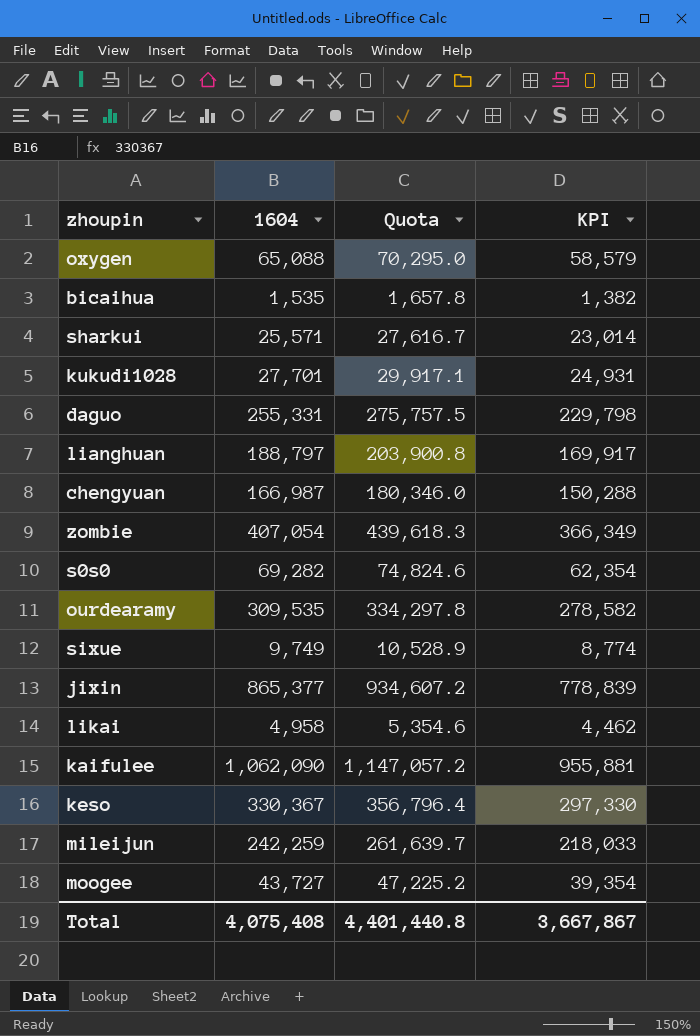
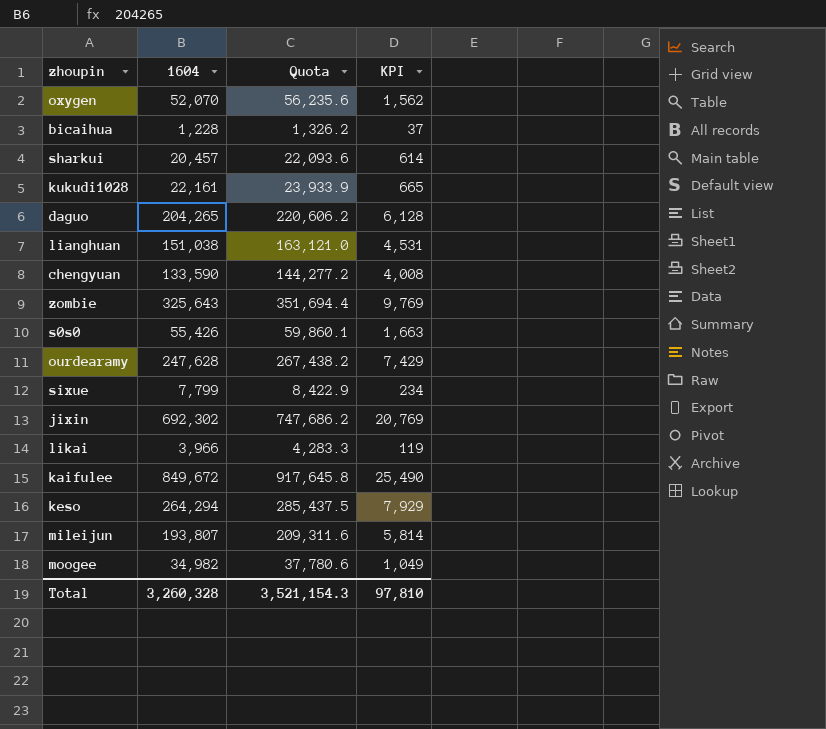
column KPI | formula: [1604] * 0.9 -> [1604] * 0.03
oxygen | 1604: 65,088 -> 52,070
oxygen | Quota: 70,295.0 -> 56,235.6
bicaihua | 1604: 1,535 -> 1,228
bicaihua | Quota: 1,657.8 -> 1,326.2
sharkui | 1604: 25,571 -> 20,457
sharkui | Quota: 27,616.7 -> 22,093.6
kukudi1028 | 1604: 27,701 -> 22,161
kukudi1028 | Quota: 29,917.1 -> 23,933.9
daguo | 1604: 255,331 -> 204,265
daguo | Quota: 275,757.5 -> 220,606.2
lianghuan | 1604: 188,797 -> 151,038
lianghuan | Quota: 203,900.8 -> 163,121.0
chengyuan | 1604: 166,987 -> 133,590
chengyuan | Quota: 180,346.0 -> 144,277.2
zombie | 1604: 407,054 -> 325,643
zombie | Quota: 439,618.3 -> 351,694.4
s0s0 | 1604: 69,282 -> 55,426
s0s0 | Quota: 74,824.6 -> 59,860.1
ourdearamy | 1604: 309,535 -> 247,628
ourdearamy | Quota: 334,297.8 -> 267,438.2
sixue | 1604: 9,749 -> 7,799
sixue | Quota: 10,528.9 -> 8,422.9
jixin | 1604: 865,377 -> 692,302
jixin | Quota: 934,607.2 -> 747,686.2
likai | 1604: 4,958 -> 3,966
likai | Quota: 5,354.6 -> 4,283.3
kaifulee | 1604: 1,062,090 -> 849,672
kaifulee | Quota: 1,147,057.2 -> 917,645.8
keso | 1604: 330,367 -> 264,294
keso | Quota: 356,796.4 -> 285,437.5
mileijun | 1604: 242,259 -> 193,807
mileijun | Quota: 261,639.7 -> 209,311.6
moogee | 1604: 43,727 -> 34,982
moogee | Quota: 47,225.2 -> 37,780.6
Total | 1604: 4,075,408 -> 3,260,328
Total | Quota: 4,401,440.8 -> 3,521,154.3
Total | KPI: 3,667,867 -> 97,810

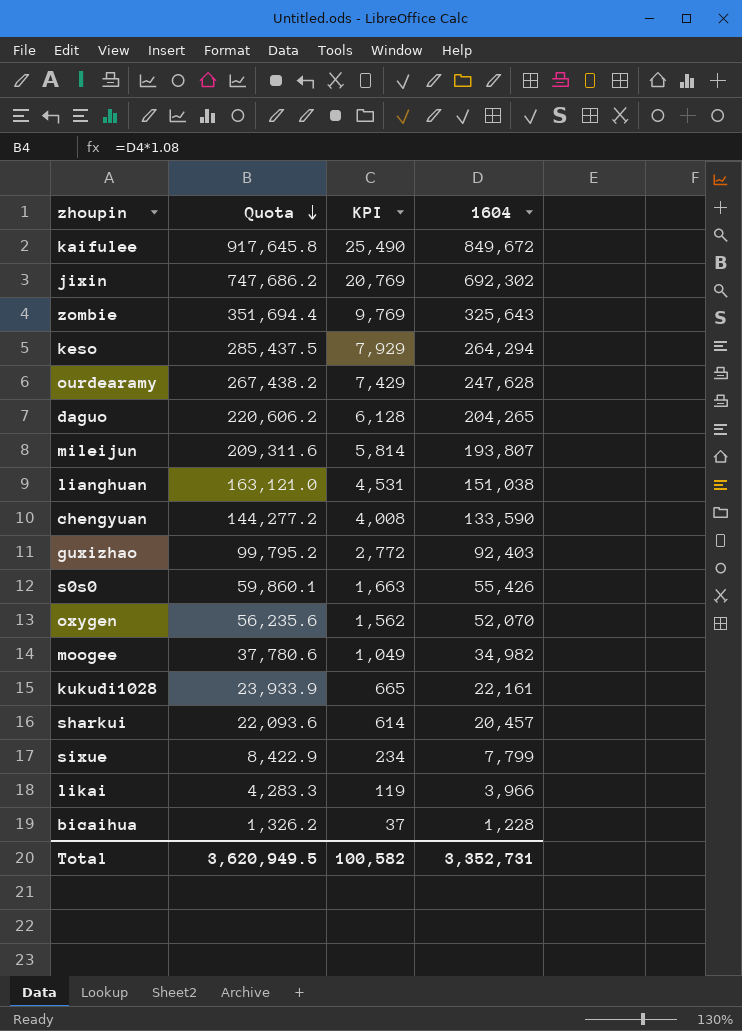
row order: none -> Quota descending
column 1604 | position: 2 -> 4
row guxizhao: none -> 99,795.2 | 2,772 | 92,403
Total | Quota: 3,521,154.3 -> 3,620,949.5
Total | KPI: 97,810 -> 100,582
Total | 1604: 3,260,328 -> 3,352,731

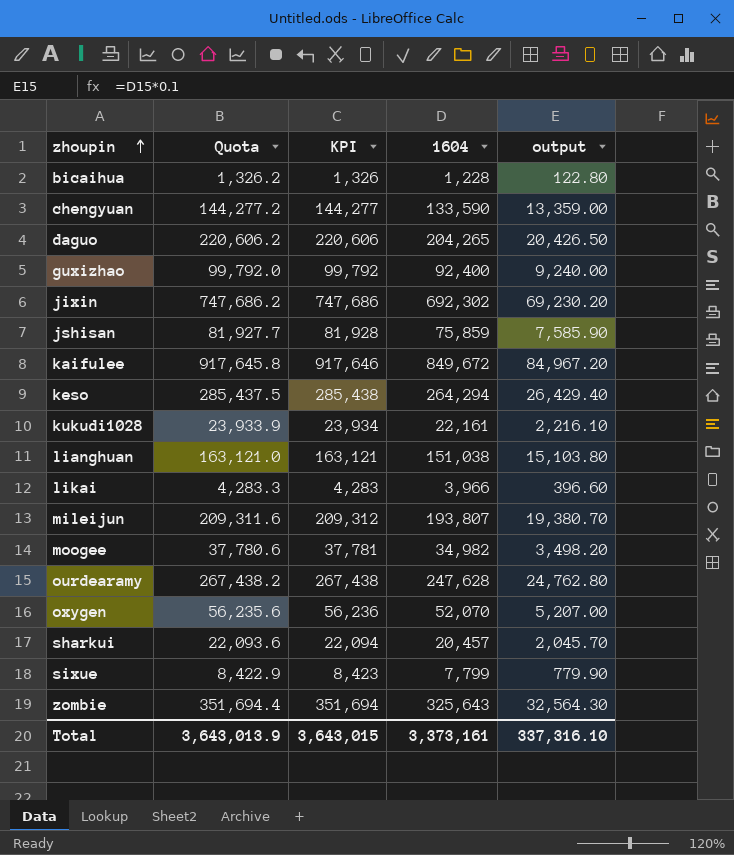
row order: Quota descending -> zhoupin ascending
column KPI | formula: [1604] * 0.03 -> [1604] * 1.08
column output | formula: none -> [1604] * 0.1
row s0s0: 59,860.1 | 1,663 | 55,426 -> none
guxizhao | Quota: 99,795.2 -> 99,792.0
guxizhao | 1604: 92,403 -> 92,400
row jshisan: none -> 81,927.7 | 81,928 | 75,859 | 7,585.90
Total | Quota: 3,620,949.5 -> 3,643,013.9
Total | KPI: 100,582 -> 3,643,015
Total | 1604: 3,352,731 -> 3,373,161

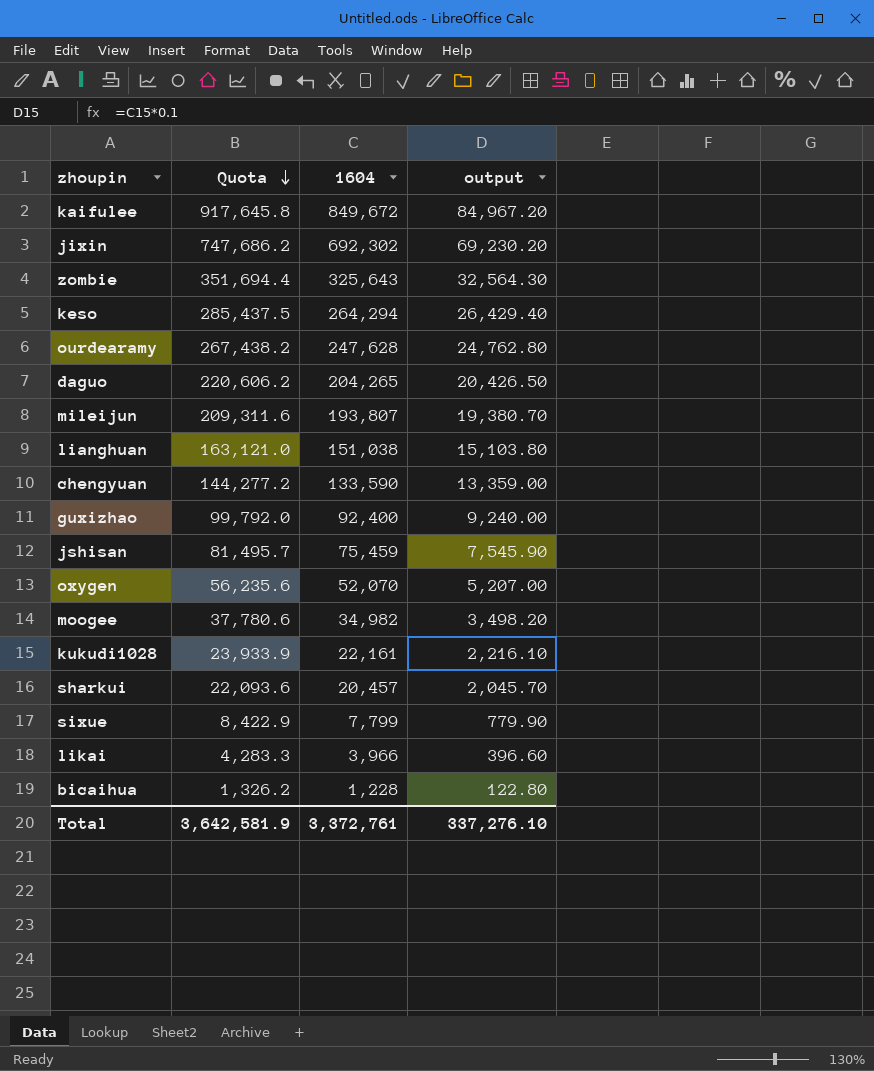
row order: zhoupin ascending -> Quota descending
column KPI | formula: [1604] * 1.08 -> none
jshisan | Quota: 81,927.7 -> 81,495.7
jshisan | 1604: 75,859 -> 75,459
jshisan | output: 7,585.90 -> 7,545.90
Total | Quota: 3,643,013.9 -> 3,642,581.9
Total | 1604: 3,373,161 -> 3,372,761
Total | output: 337,316.10 -> 337,276.10

